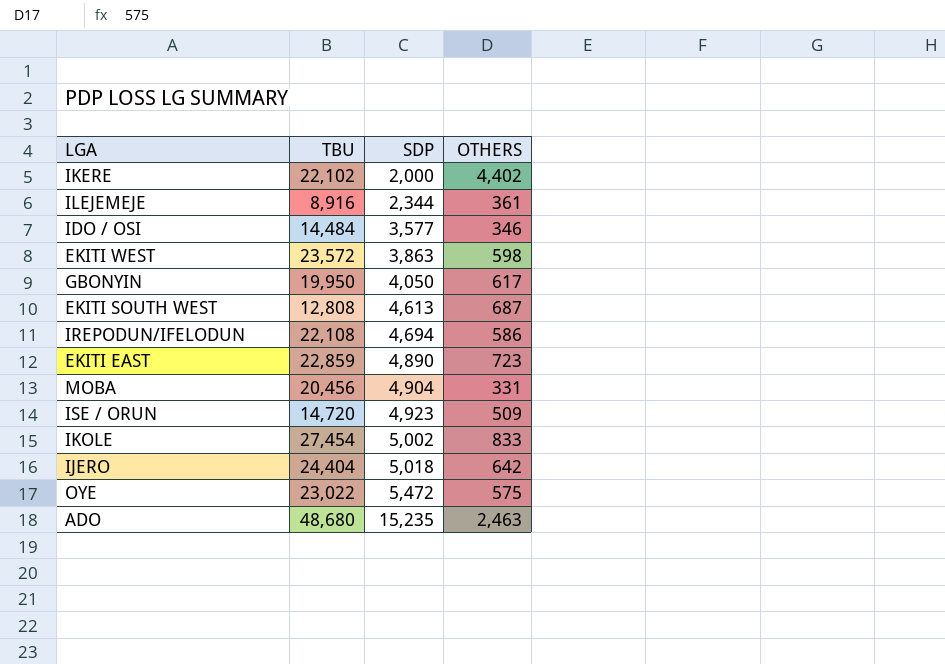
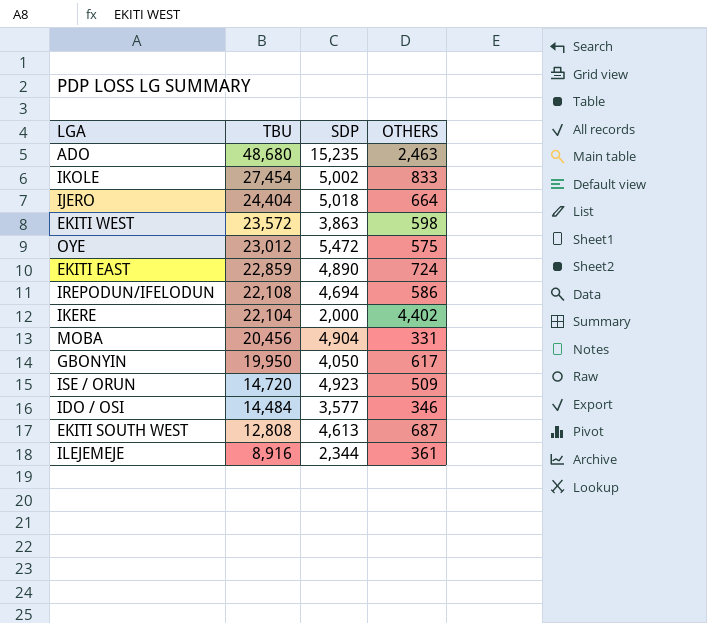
row order: SDP ascending -> TBU descending
IJERO | OTHERS: 642 -> 664
OYE | TBU: 23,022 -> 23,012
EKITI EAST | OTHERS: 723 -> 724
IKERE | TBU: 22,102 -> 22,104

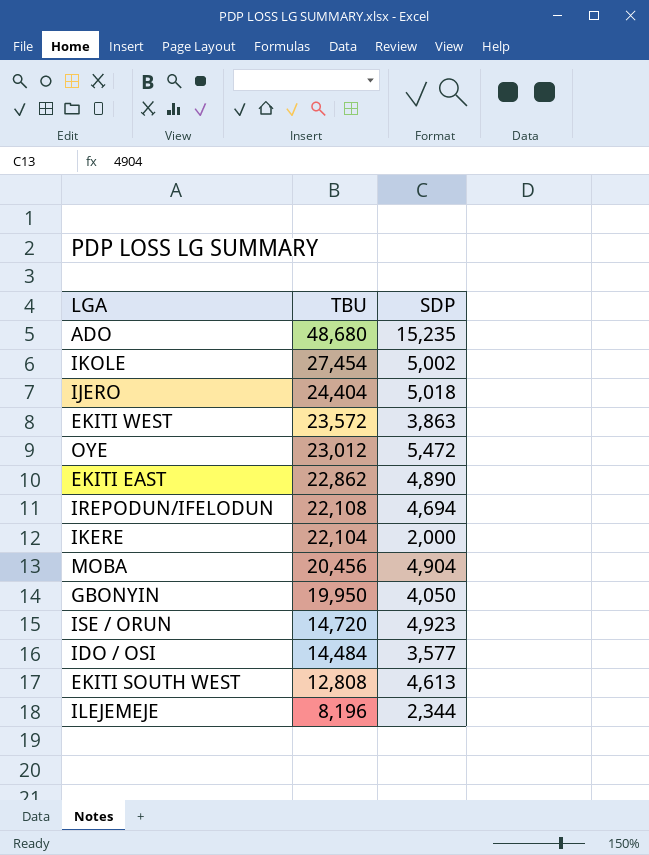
column OTHERS | position: 4 -> none
EKITI EAST | TBU: 22,859 -> 22,862
ILEJEMEJE | TBU: 8,916 -> 8,196

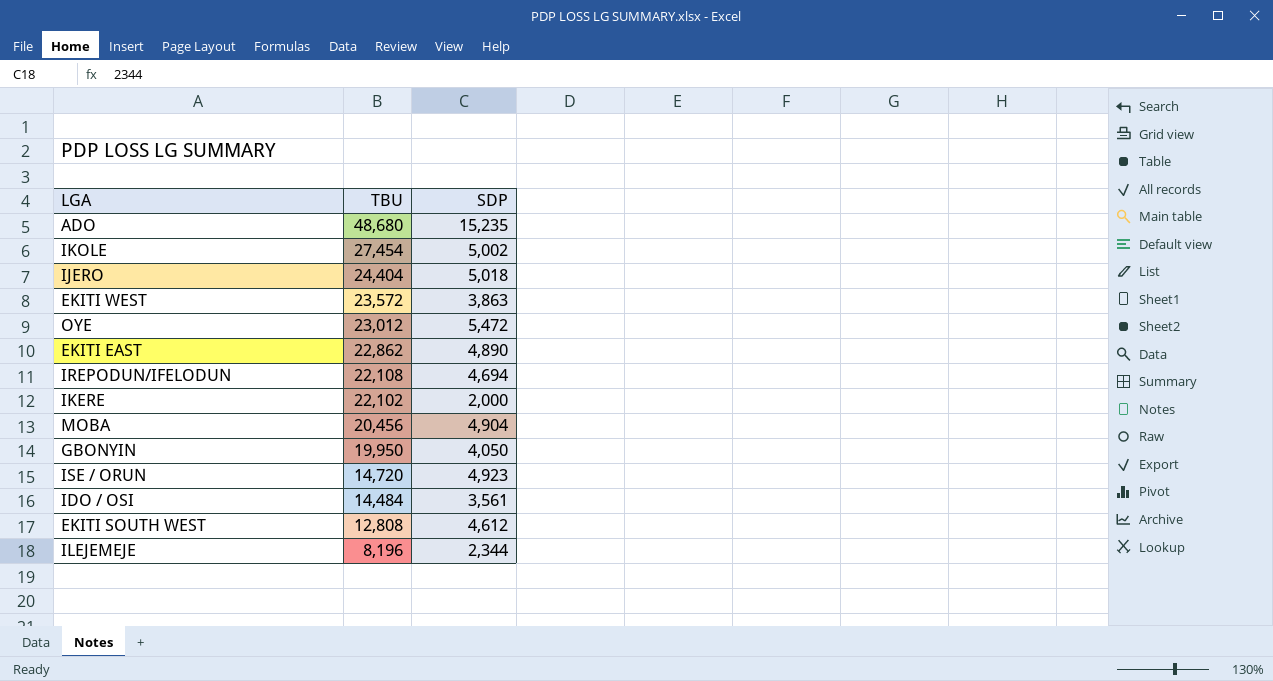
IKERE | TBU: 22,104 -> 22,102
IDO / OSI | SDP: 3,577 -> 3,561
EKITI SOUTH WEST | SDP: 4,613 -> 4,612

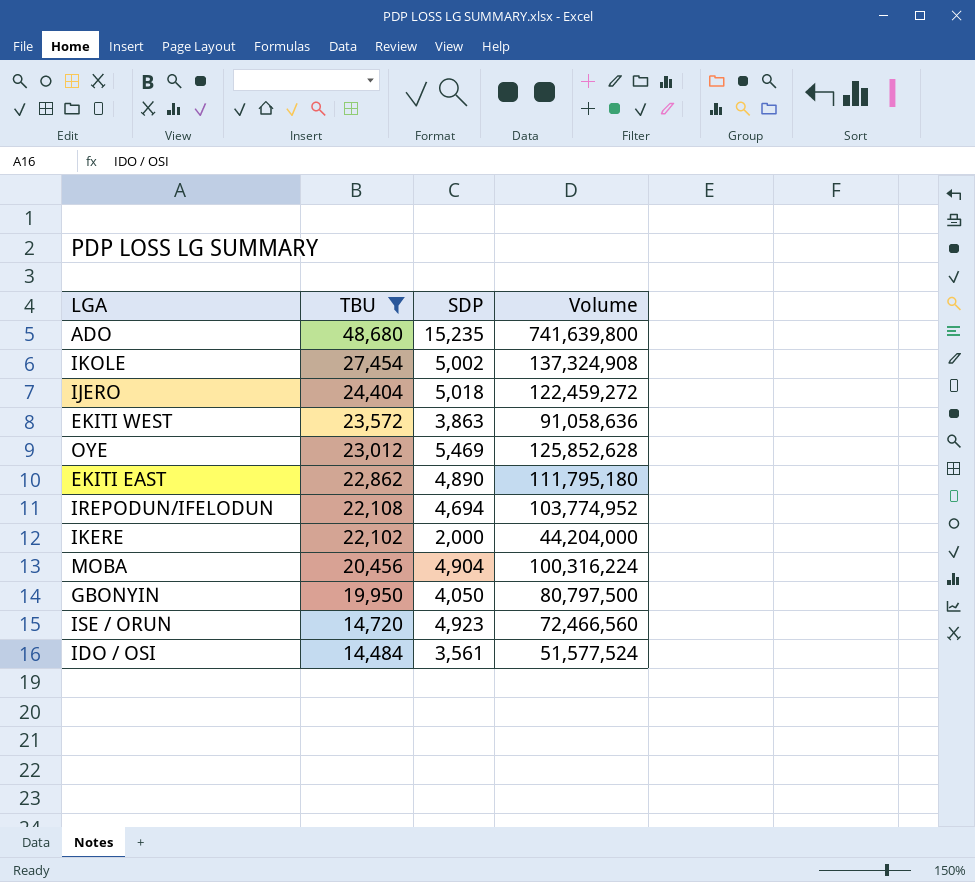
filter: none -> TBU >= 14,484
column Volume | formula: none -> [TBU] * [SDP]
OYE | SDP: 5,472 -> 5,469

